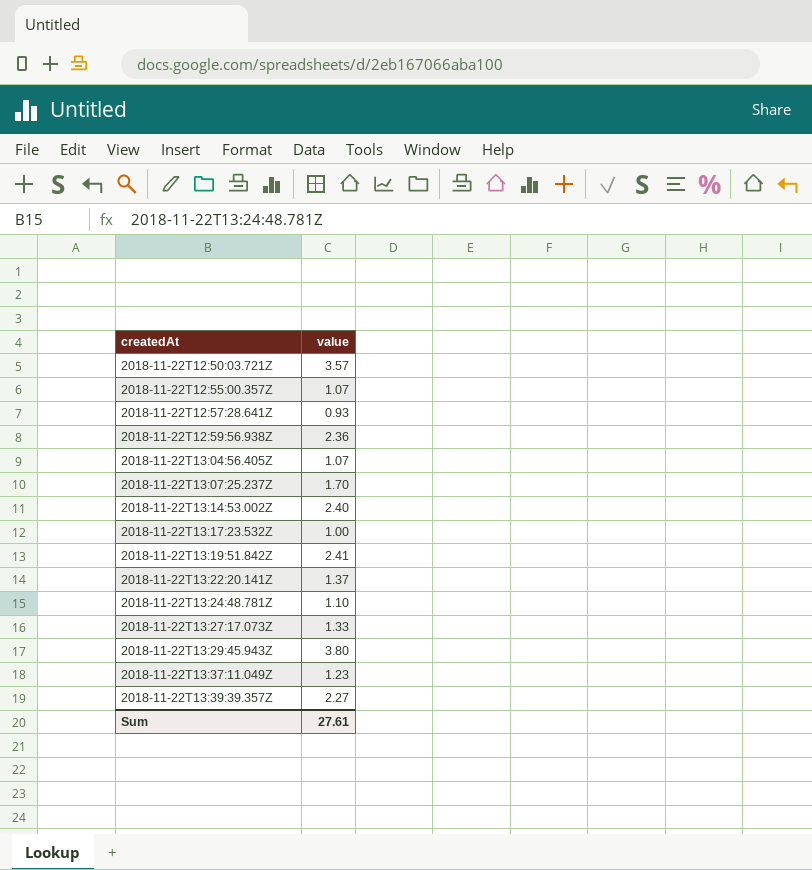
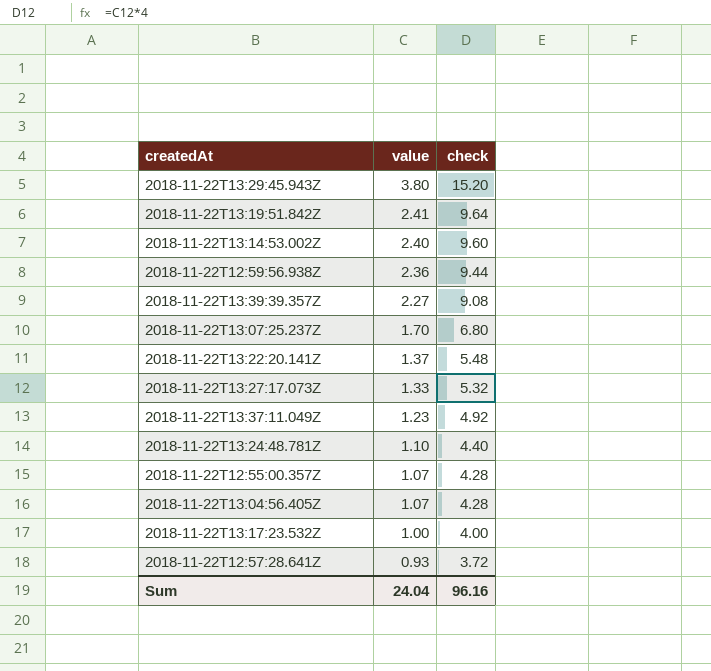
row order: createdAt ascending -> value descending
column check | formula: none -> [value] * 4
row 2018-11-22T12:50:03.721Z: 3.57 -> none
Sum | value: 27.61 -> 24.04

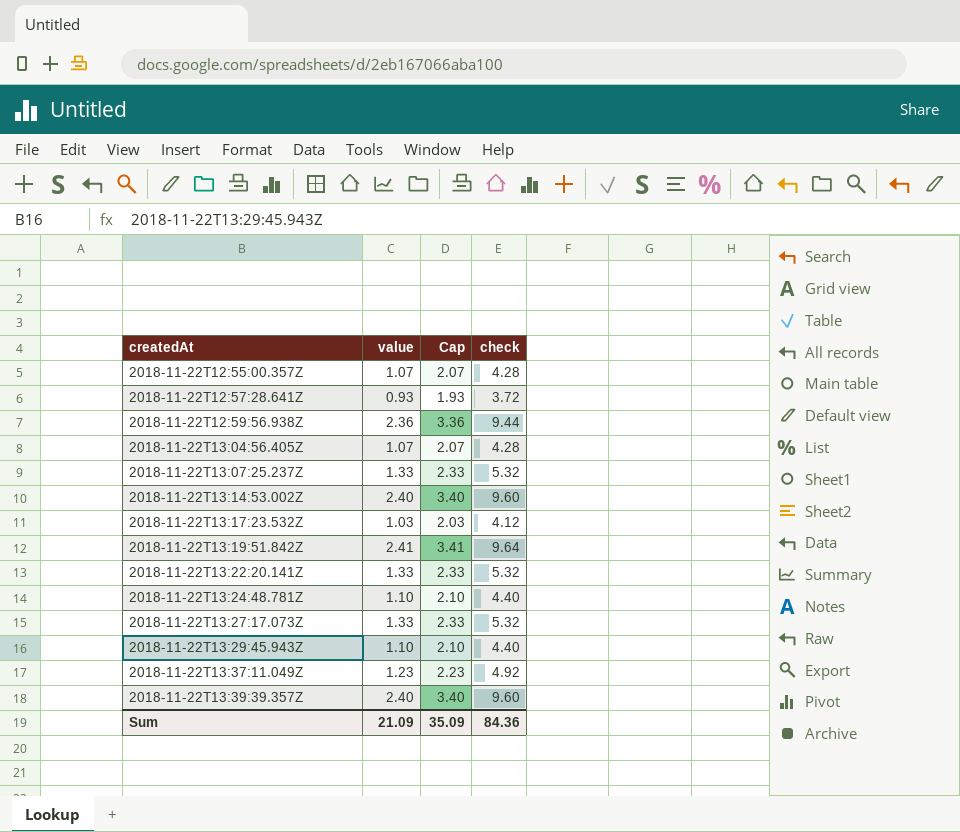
row order: value descending -> createdAt ascending
column Cap | formula: none -> [value] + 1
2018-11-22T13:07:25.237Z | value: 1.70 -> 1.33
2018-11-22T13:07:25.237Z | check: 6.80 -> 5.32
2018-11-22T13:17:23.532Z | value: 1.00 -> 1.03
2018-11-22T13:17:23.532Z | check: 4.00 -> 4.12
2018-11-22T13:22:20.141Z | value: 1.37 -> 1.33
2018-11-22T13:22:20.141Z | check: 5.48 -> 5.32
2018-11-22T13:29:45.943Z | value: 3.80 -> 1.10
2018-11-22T13:29:45.943Z | check: 15.20 -> 4.40
2018-11-22T13:39:39.357Z | value: 2.27 -> 2.40
2018-11-22T13:39:39.357Z | check: 9.08 -> 9.60
Sum | value: 24.04 -> 21.09
Sum | check: 96.16 -> 84.36

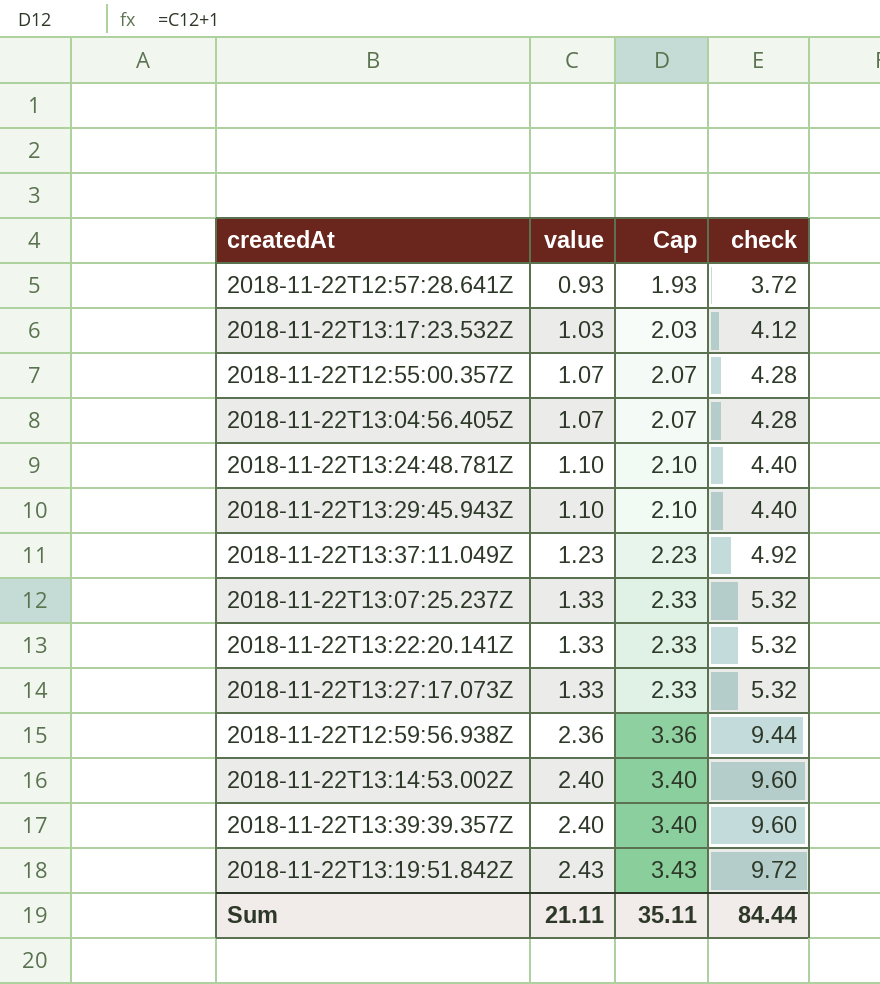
row order: createdAt ascending -> value ascending
2018-11-22T13:19:51.842Z | value: 2.41 -> 2.43
2018-11-22T13:19:51.842Z | Cap: 3.41 -> 3.43
2018-11-22T13:19:51.842Z | check: 9.64 -> 9.72
Sum | value: 21.09 -> 21.11
Sum | Cap: 35.09 -> 35.11
Sum | check: 84.36 -> 84.44

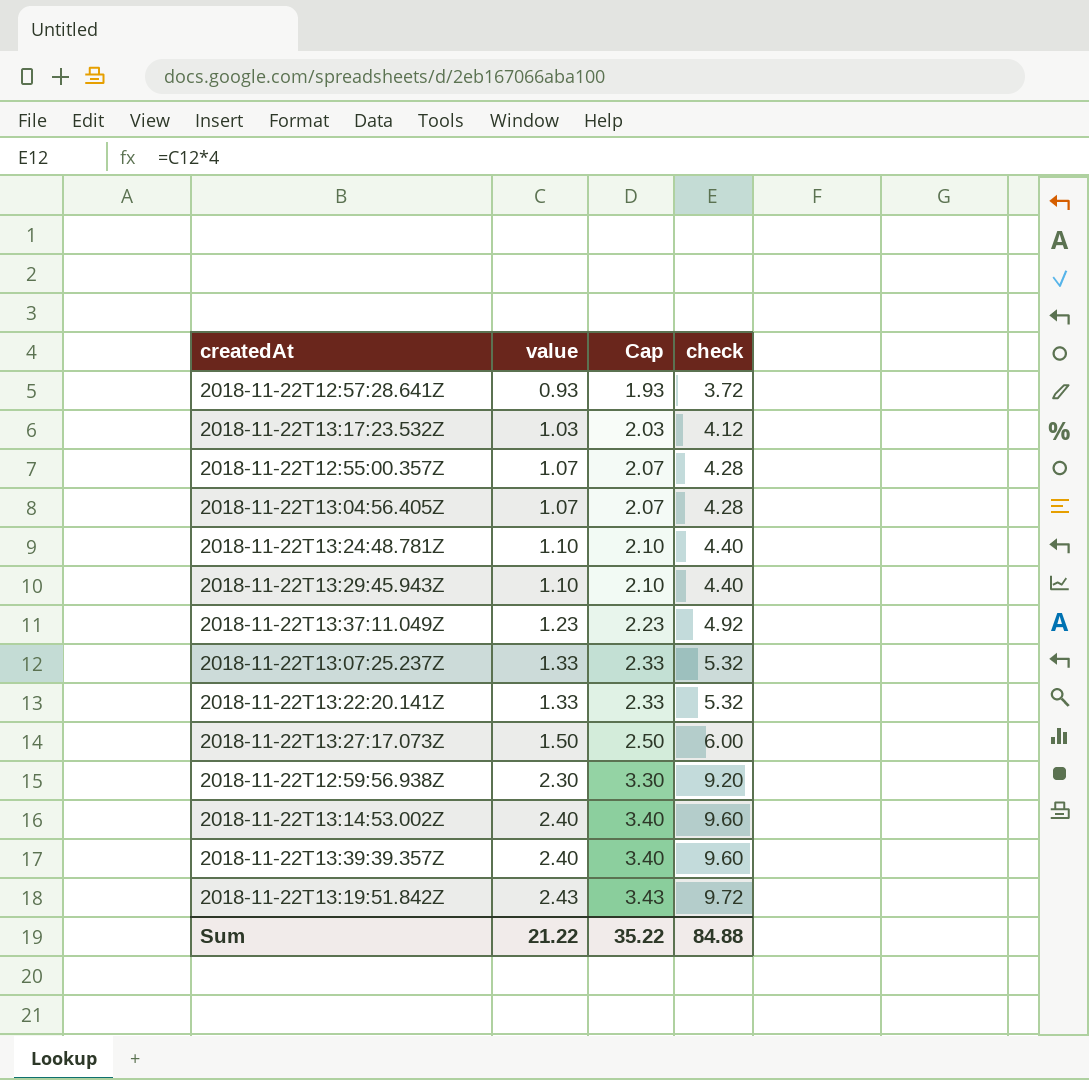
2018-11-22T13:27:17.073Z | value: 1.33 -> 1.50
2018-11-22T13:27:17.073Z | Cap: 2.33 -> 2.50
2018-11-22T13:27:17.073Z | check: 5.32 -> 6.00
2018-11-22T12:59:56.938Z | value: 2.36 -> 2.30
2018-11-22T12:59:56.938Z | Cap: 3.36 -> 3.30
2018-11-22T12:59:56.938Z | check: 9.44 -> 9.20
Sum | value: 21.11 -> 21.22
Sum | Cap: 35.11 -> 35.22
Sum | check: 84.44 -> 84.88

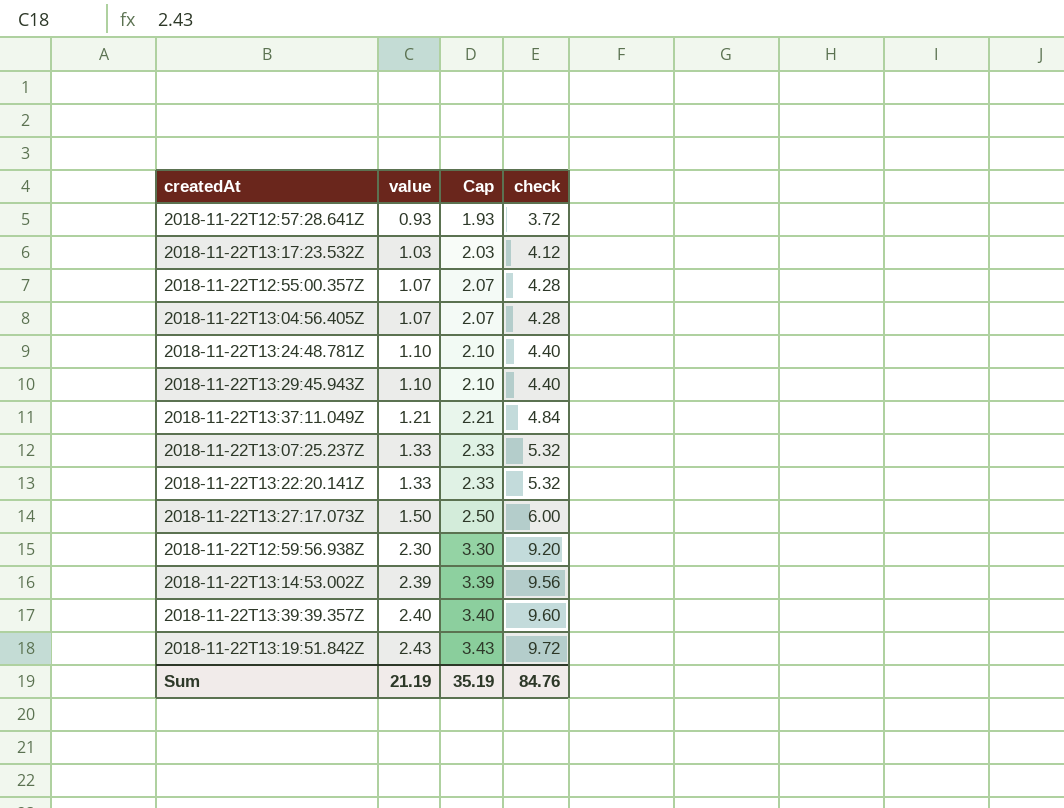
2018-11-22T13:37:11.049Z | value: 1.23 -> 1.21
2018-11-22T13:37:11.049Z | Cap: 2.23 -> 2.21
2018-11-22T13:37:11.049Z | check: 4.92 -> 4.84
2018-11-22T13:14:53.002Z | value: 2.40 -> 2.39
2018-11-22T13:14:53.002Z | Cap: 3.40 -> 3.39
2018-11-22T13:14:53.002Z | check: 9.60 -> 9.56
Sum | value: 21.22 -> 21.19
Sum | Cap: 35.22 -> 35.19
Sum | check: 84.88 -> 84.76

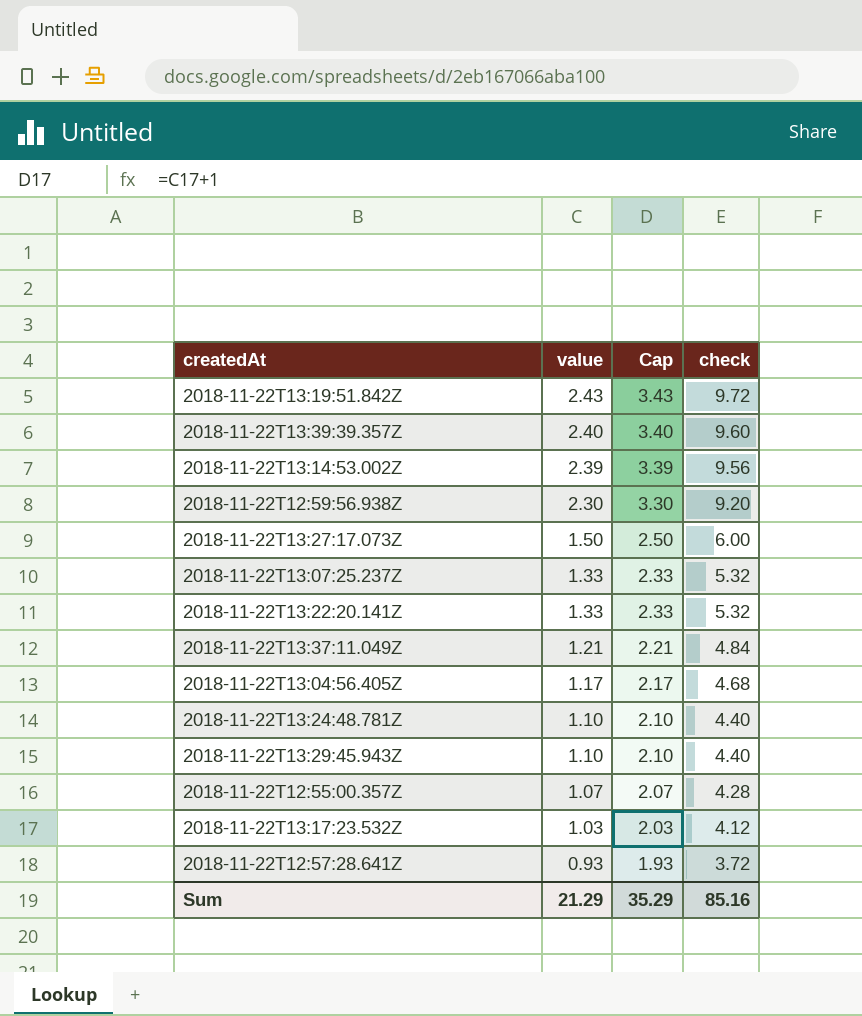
row order: value ascending -> value descending
2018-11-22T13:04:56.405Z | value: 1.07 -> 1.17
2018-11-22T13:04:56.405Z | Cap: 2.07 -> 2.17
2018-11-22T13:04:56.405Z | check: 4.28 -> 4.68
Sum | value: 21.19 -> 21.29
Sum | Cap: 35.19 -> 35.29
Sum | check: 84.76 -> 85.16

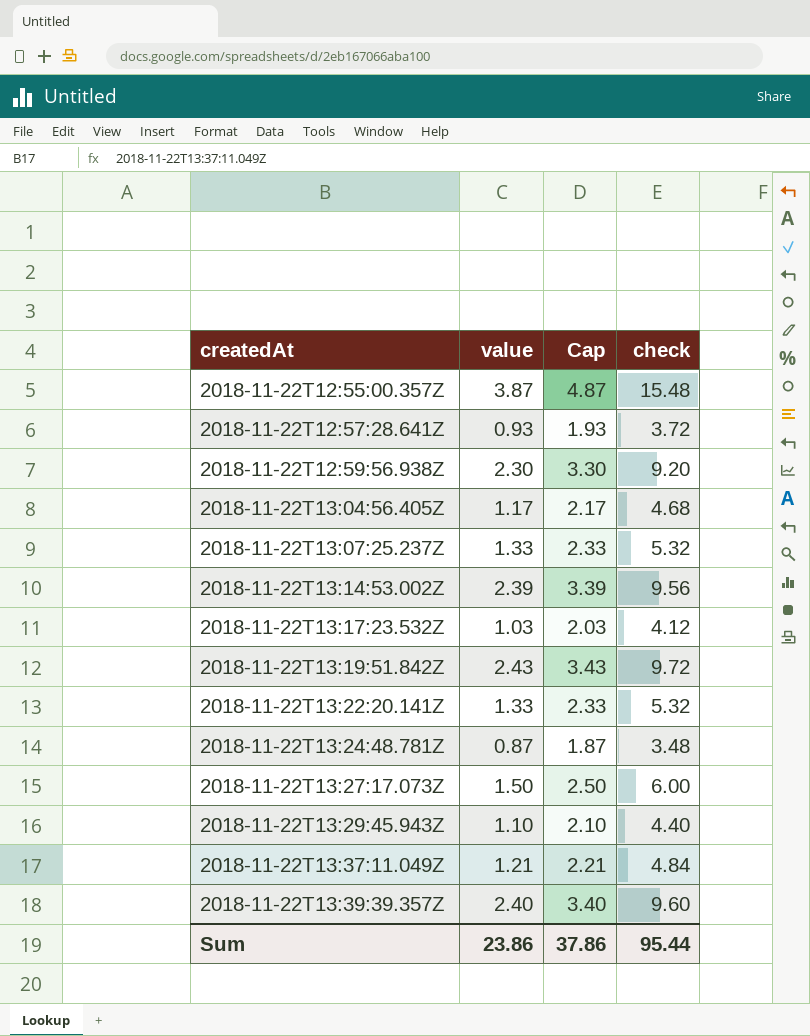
row order: value descending -> createdAt ascending
2018-11-22T12:55:00.357Z | value: 1.07 -> 3.87
2018-11-22T12:55:00.357Z | Cap: 2.07 -> 4.87
2018-11-22T12:55:00.357Z | check: 4.28 -> 15.48
2018-11-22T13:24:48.781Z | value: 1.10 -> 0.87
2018-11-22T13:24:48.781Z | Cap: 2.10 -> 1.87
2018-11-22T13:24:48.781Z | check: 4.40 -> 3.48
Sum | value: 21.29 -> 23.86
Sum | Cap: 35.29 -> 37.86
Sum | check: 85.16 -> 95.44

